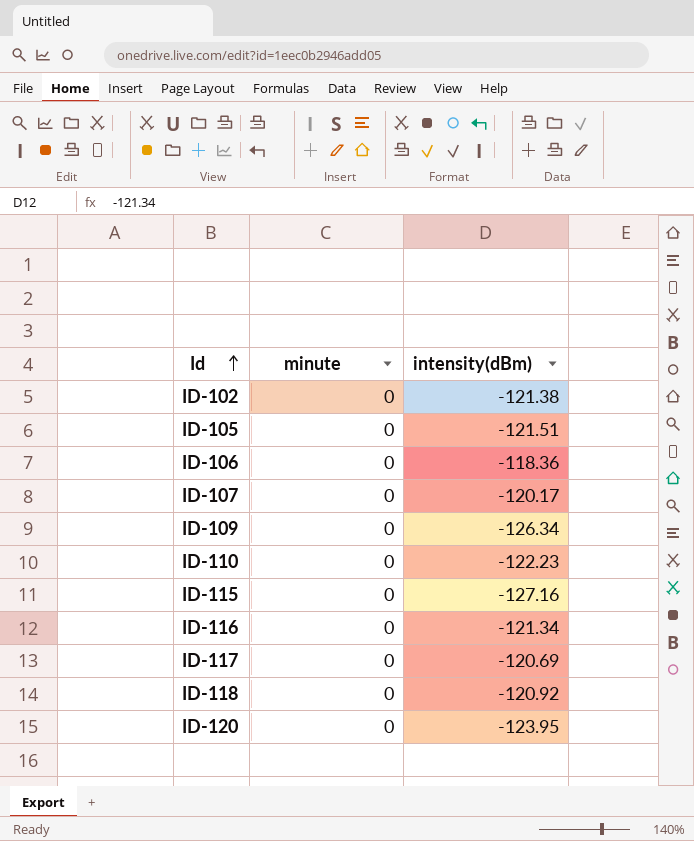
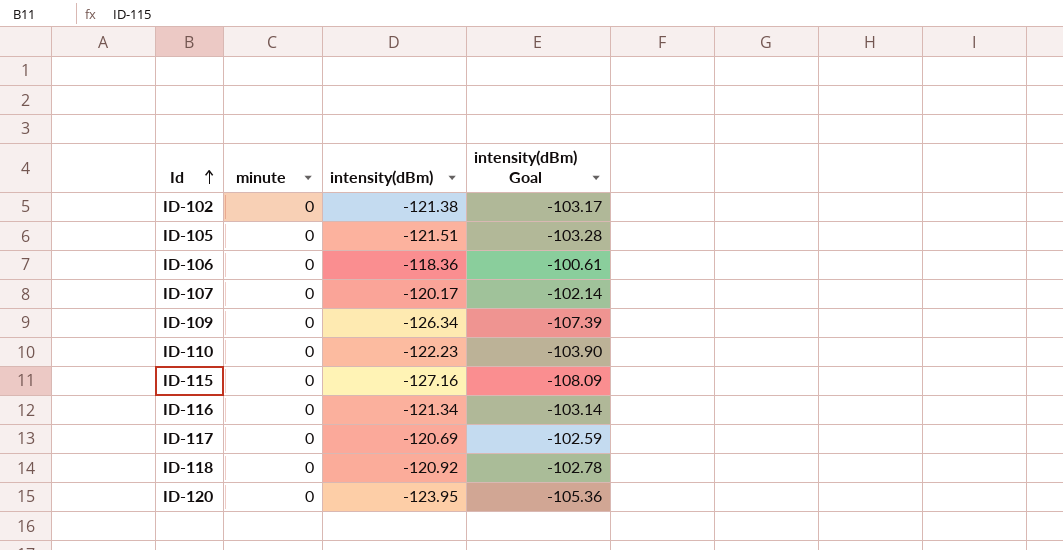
column intensity(dBm) Goal | formula: none -> [intensity(dBm)] * 0.85

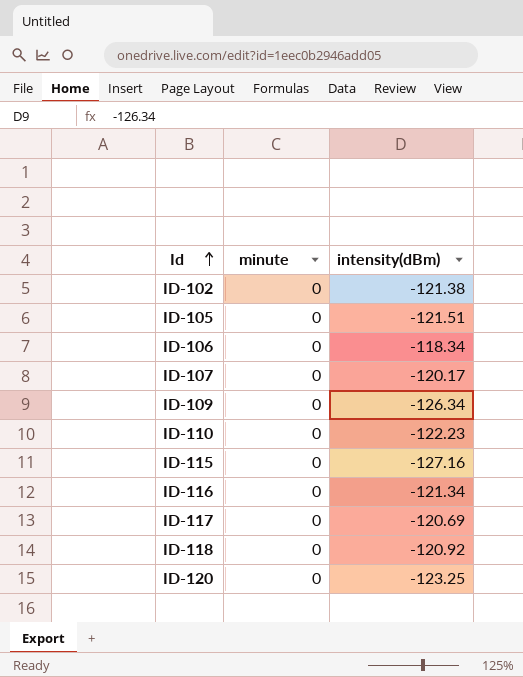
column intensity(dBm) Goal | formula: [intensity(dBm)] * 0.85 -> none
ID-106 | intensity(dBm): -118.36 -> -118.34
ID-120 | intensity(dBm): -123.95 -> -123.25

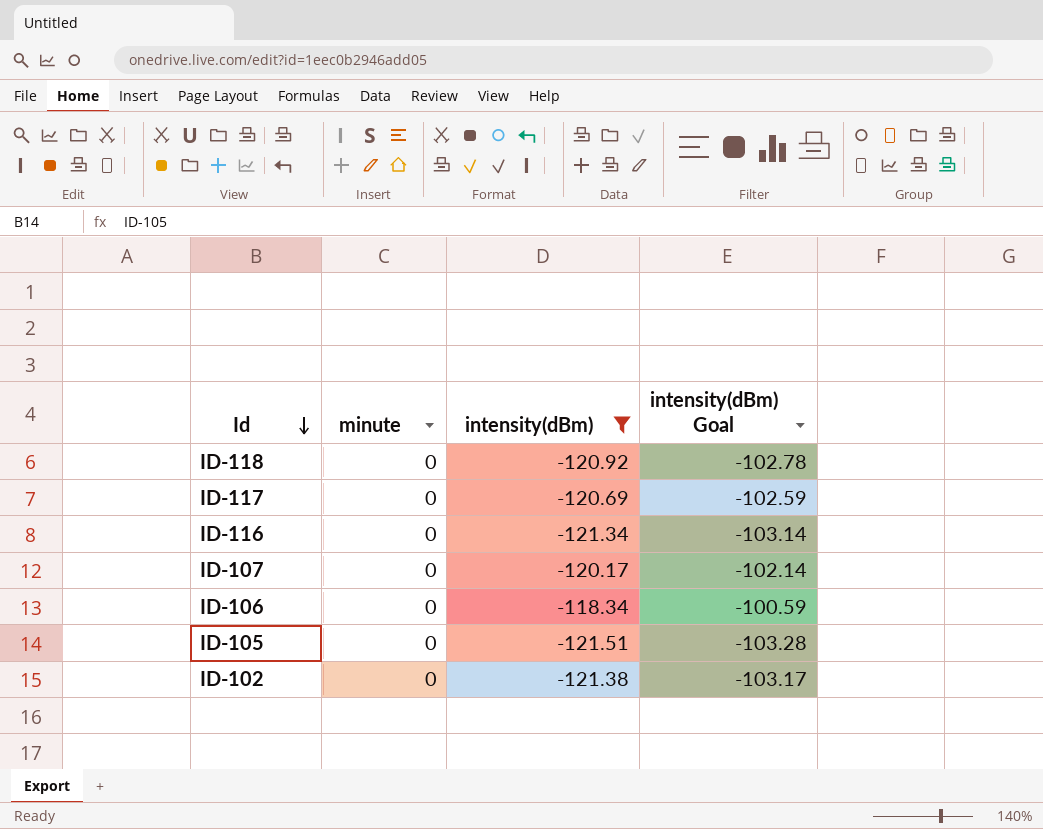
filter: none -> intensity(dBm) >= -121.51
row order: Id ascending -> Id descending
column intensity(dBm) Goal | formula: none -> [intensity(dBm)] * 0.85

